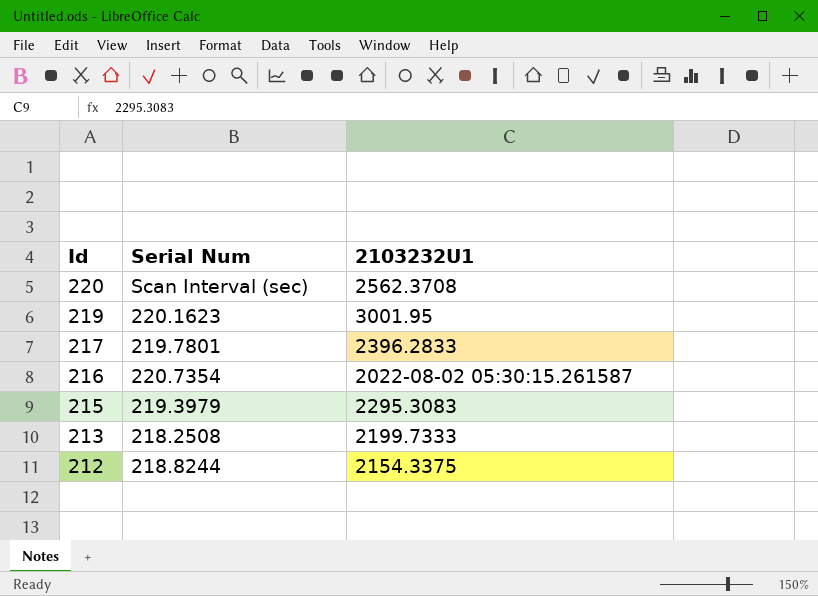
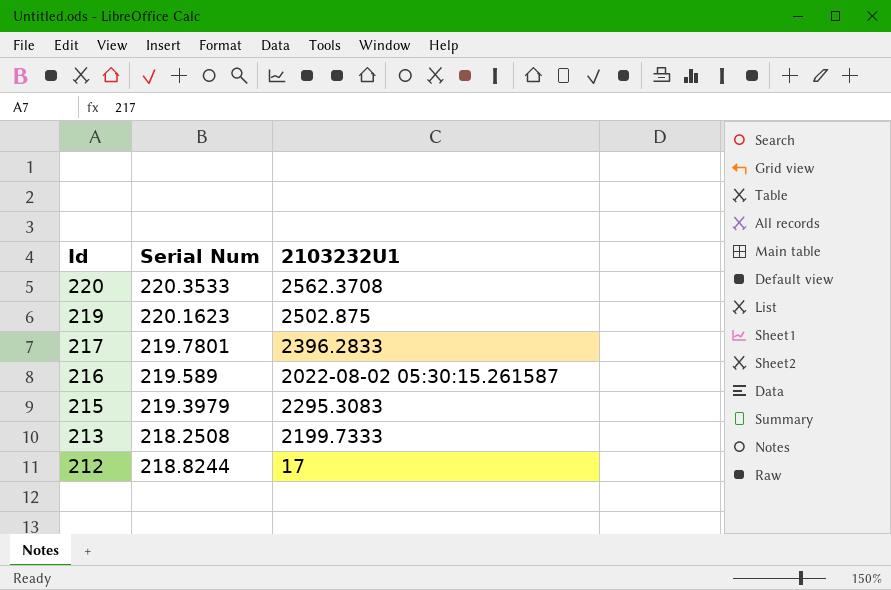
220 | Serial Num: Scan Interval (sec) -> 220.3533
219 | 2103232U1: 3001.95 -> 2502.875
216 | Serial Num: 220.7354 -> 219.589
212 | 2103232U1: 2154.3375 -> 17

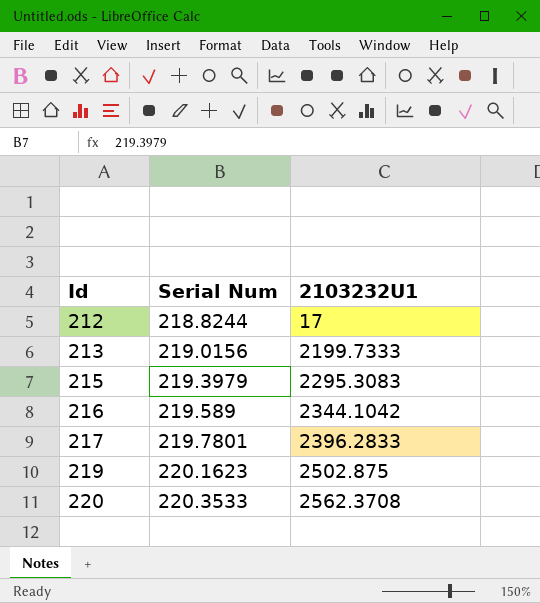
row order: Id descending -> Id ascending
213 | Serial Num: 218.2508 -> 219.0156
216 | 2103232U1: 2022-08-02 05:30:15.261587 -> 2344.1042

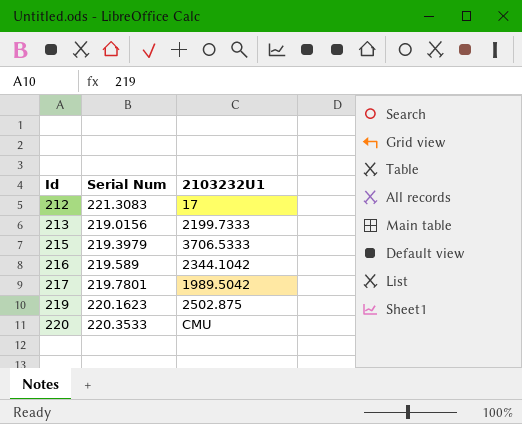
212 | Serial Num: 218.8244 -> 221.3083
215 | 2103232U1: 2295.3083 -> 3706.5333
217 | 2103232U1: 2396.2833 -> 1989.5042
220 | 2103232U1: 2562.3708 -> CMU

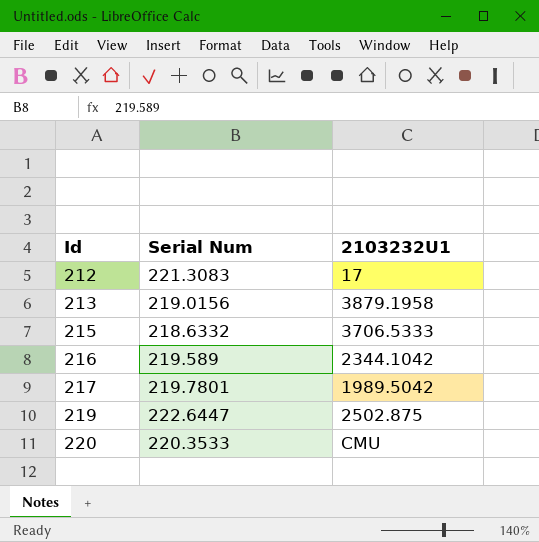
213 | 2103232U1: 2199.7333 -> 3879.1958
215 | Serial Num: 219.3979 -> 218.6332
219 | Serial Num: 220.1623 -> 222.6447

